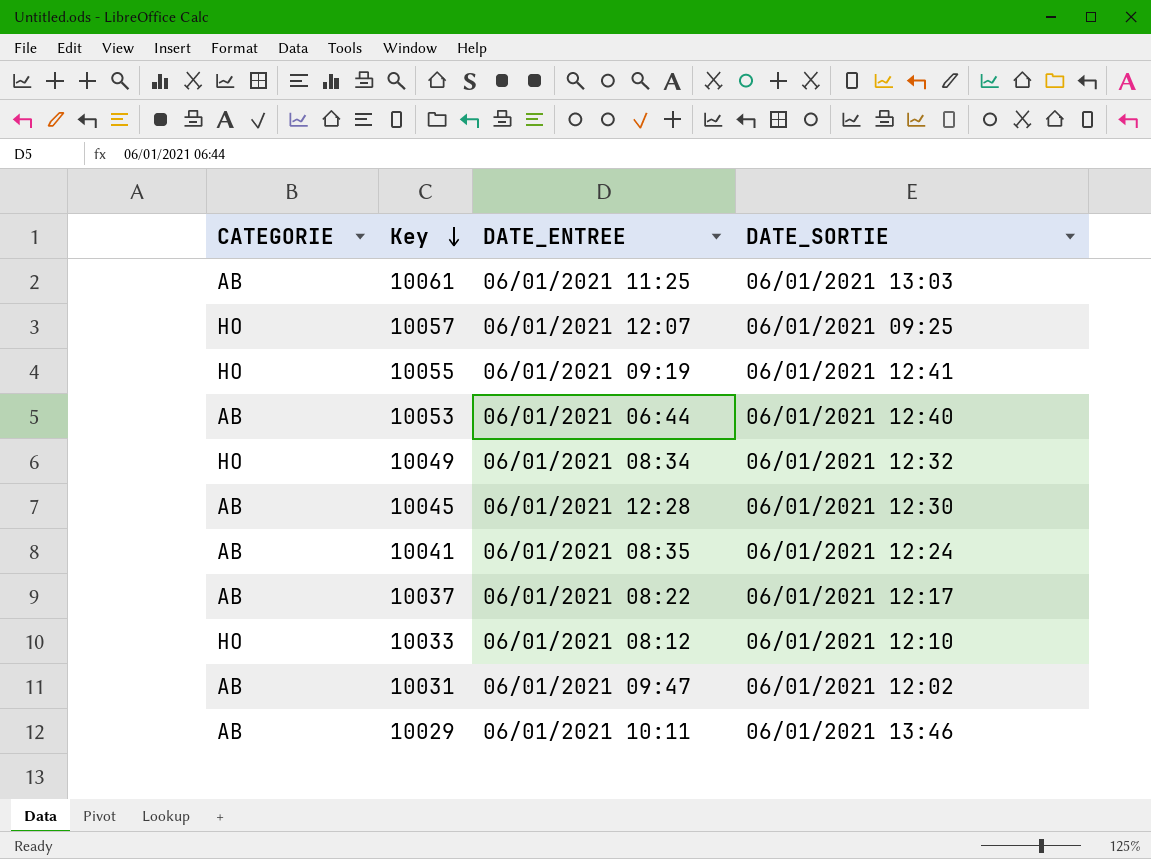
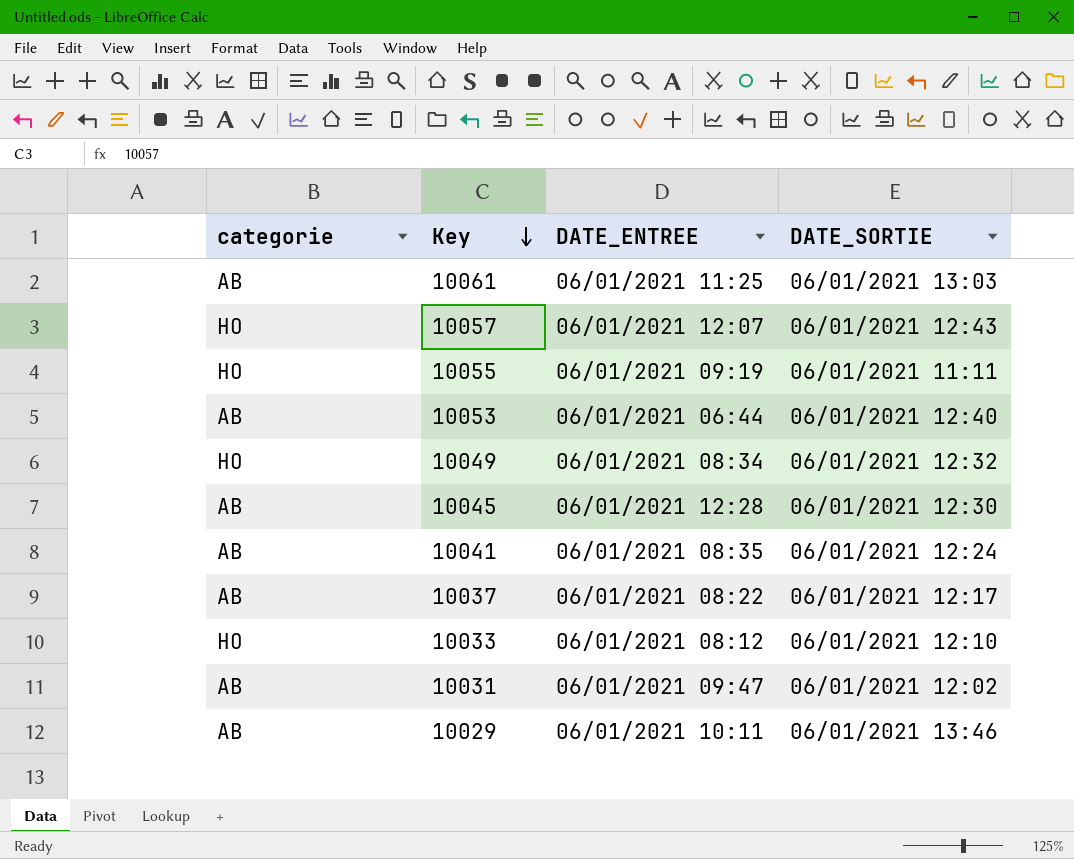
column name: CATEGORIE -> categorie
10057 | DATE_SORTIE: 06/01/2021 09:25 -> 06/01/2021 12:43
10055 | DATE_SORTIE: 06/01/2021 12:41 -> 06/01/2021 11:11

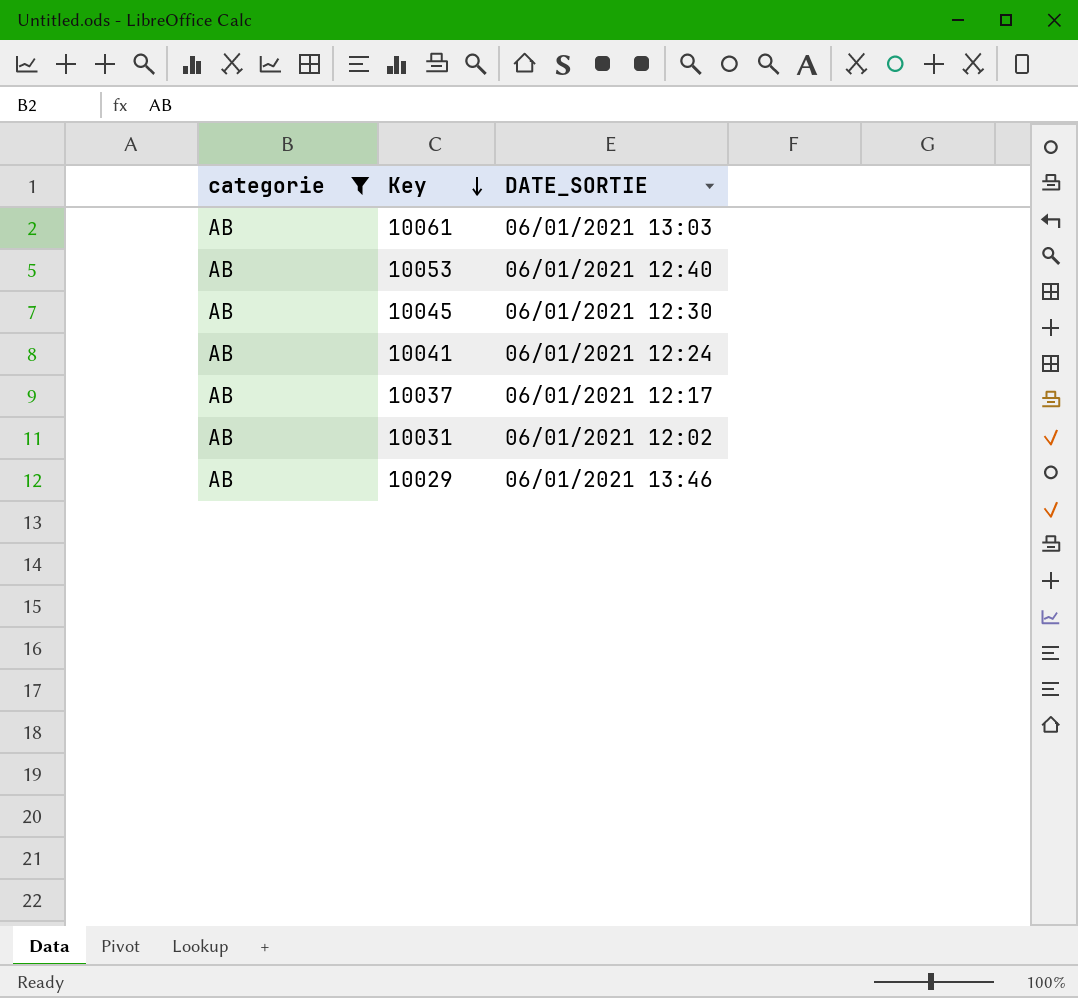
filter: none -> categorie = AB
column DATE_ENTREE | position: 3 -> none

